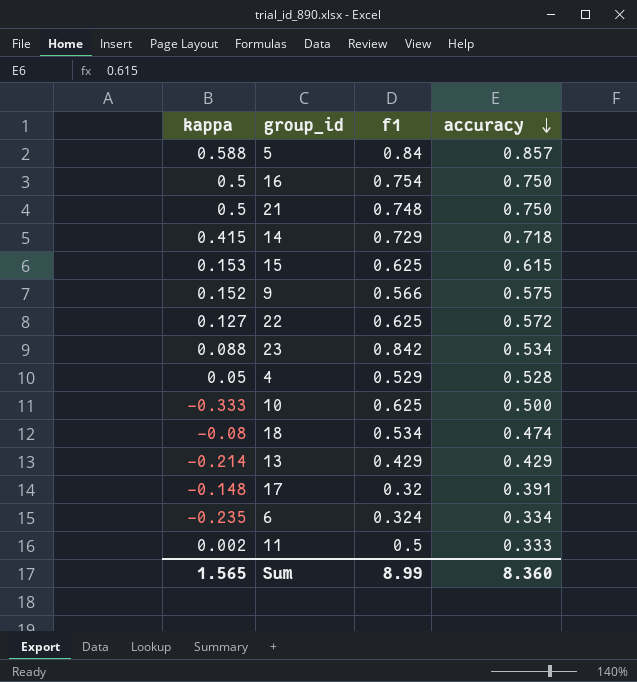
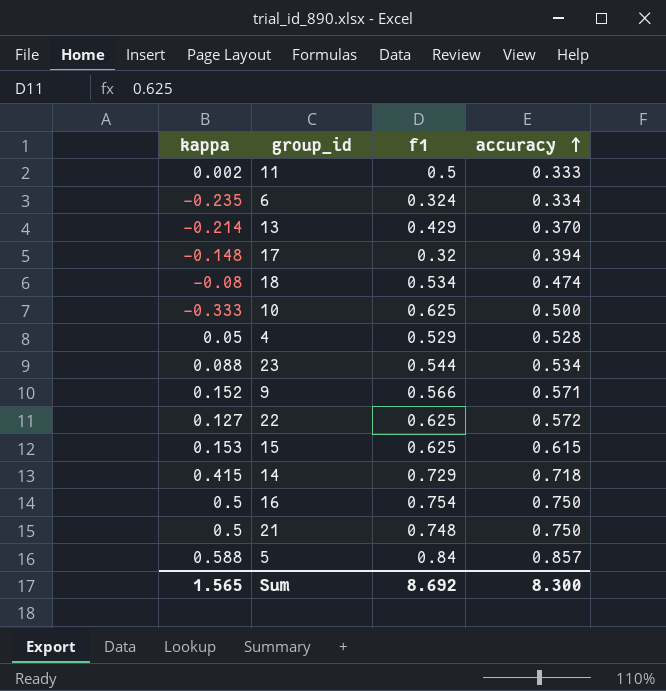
row order: accuracy descending -> accuracy ascending
13 | accuracy: 0.429 -> 0.370
17 | accuracy: 0.391 -> 0.394
23 | f1: 0.842 -> 0.544
9 | accuracy: 0.575 -> 0.571
Sum | f1: 8.99 -> 8.692
Sum | accuracy: 8.360 -> 8.300

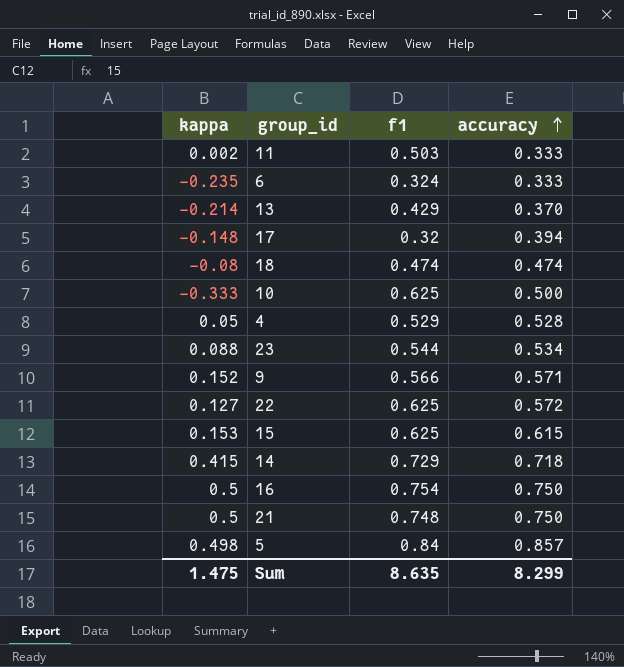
11 | f1: 0.5 -> 0.503
6 | accuracy: 0.334 -> 0.333
18 | f1: 0.534 -> 0.474
5 | kappa: 0.588 -> 0.498
Sum | kappa: 1.565 -> 1.475
Sum | f1: 8.692 -> 8.635
Sum | accuracy: 8.300 -> 8.299

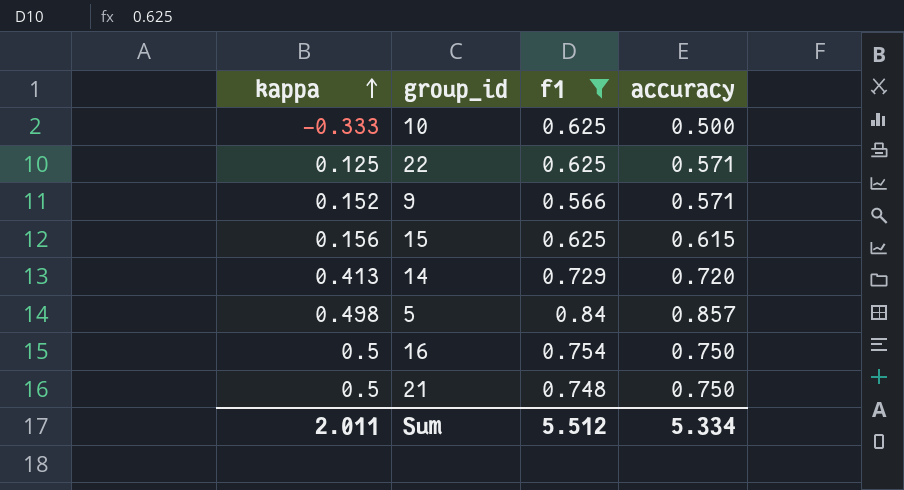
filter: none -> f1 >= 0.566
row order: accuracy ascending -> kappa ascending
22 | kappa: 0.127 -> 0.125
22 | accuracy: 0.572 -> 0.571
15 | kappa: 0.153 -> 0.156
14 | kappa: 0.415 -> 0.413
14 | accuracy: 0.718 -> 0.720
Sum | kappa: 1.475 -> 2.011
Sum | f1: 8.635 -> 5.512
Sum | accuracy: 8.299 -> 5.334

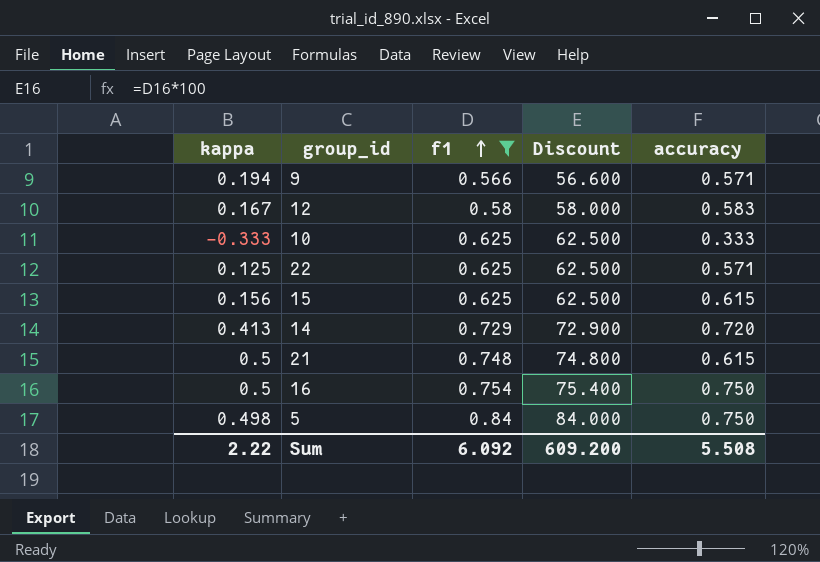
row order: kappa ascending -> f1 ascending
column Discount | formula: none -> [f1] * 100
9 | kappa: 0.152 -> 0.194
row 12: none -> 0.167 | 0.58 | 58.000 | 0.583
10 | accuracy: 0.500 -> 0.333
21 | accuracy: 0.750 -> 0.615
5 | accuracy: 0.857 -> 0.750
Sum | kappa: 2.011 -> 2.22
Sum | f1: 5.512 -> 6.092
Sum | accuracy: 5.334 -> 5.508

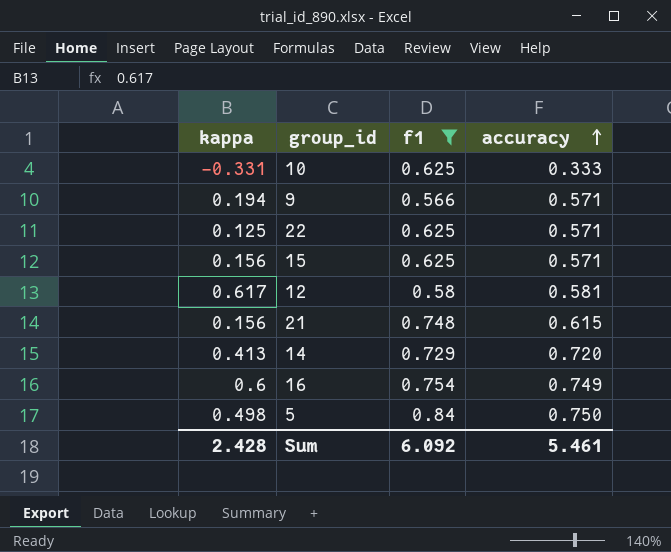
row order: f1 ascending -> accuracy ascending
column Discount | formula: [f1] * 100 -> none
10 | kappa: -0.333 -> -0.331
15 | accuracy: 0.615 -> 0.571
12 | kappa: 0.167 -> 0.617
12 | accuracy: 0.583 -> 0.581
21 | kappa: 0.5 -> 0.156
16 | kappa: 0.5 -> 0.6
16 | accuracy: 0.750 -> 0.749
Sum | kappa: 2.22 -> 2.428
Sum | accuracy: 5.508 -> 5.461

